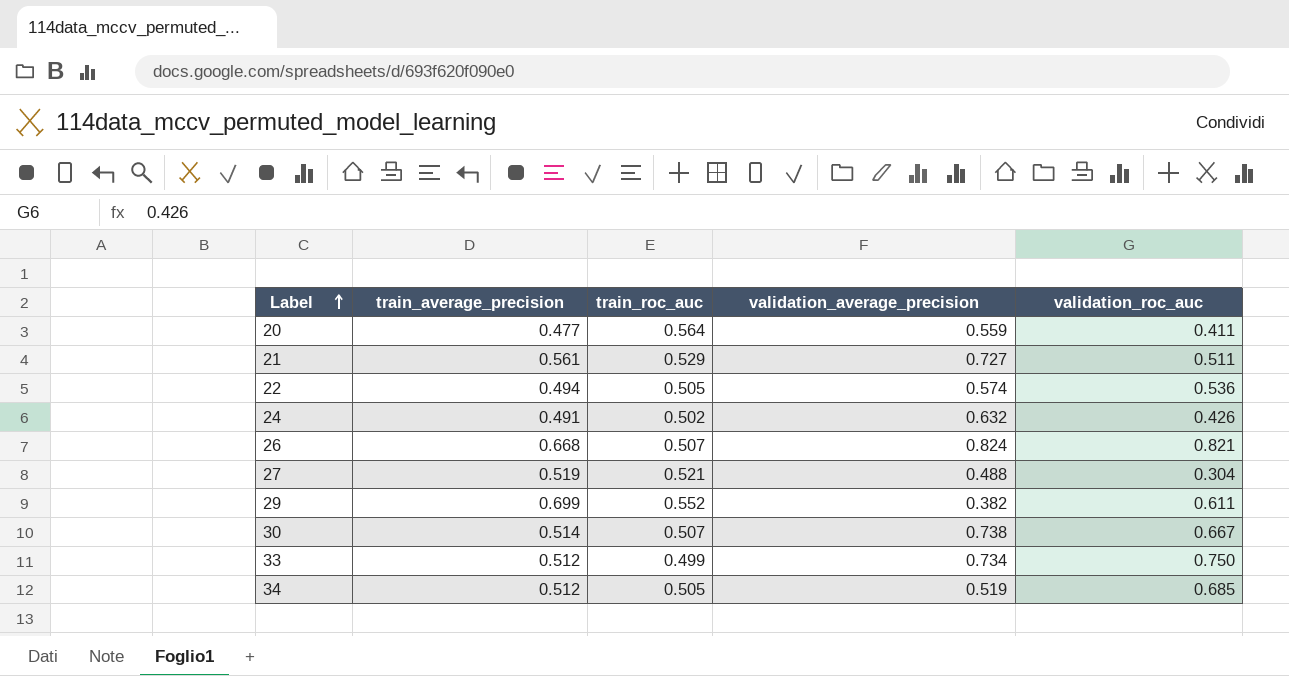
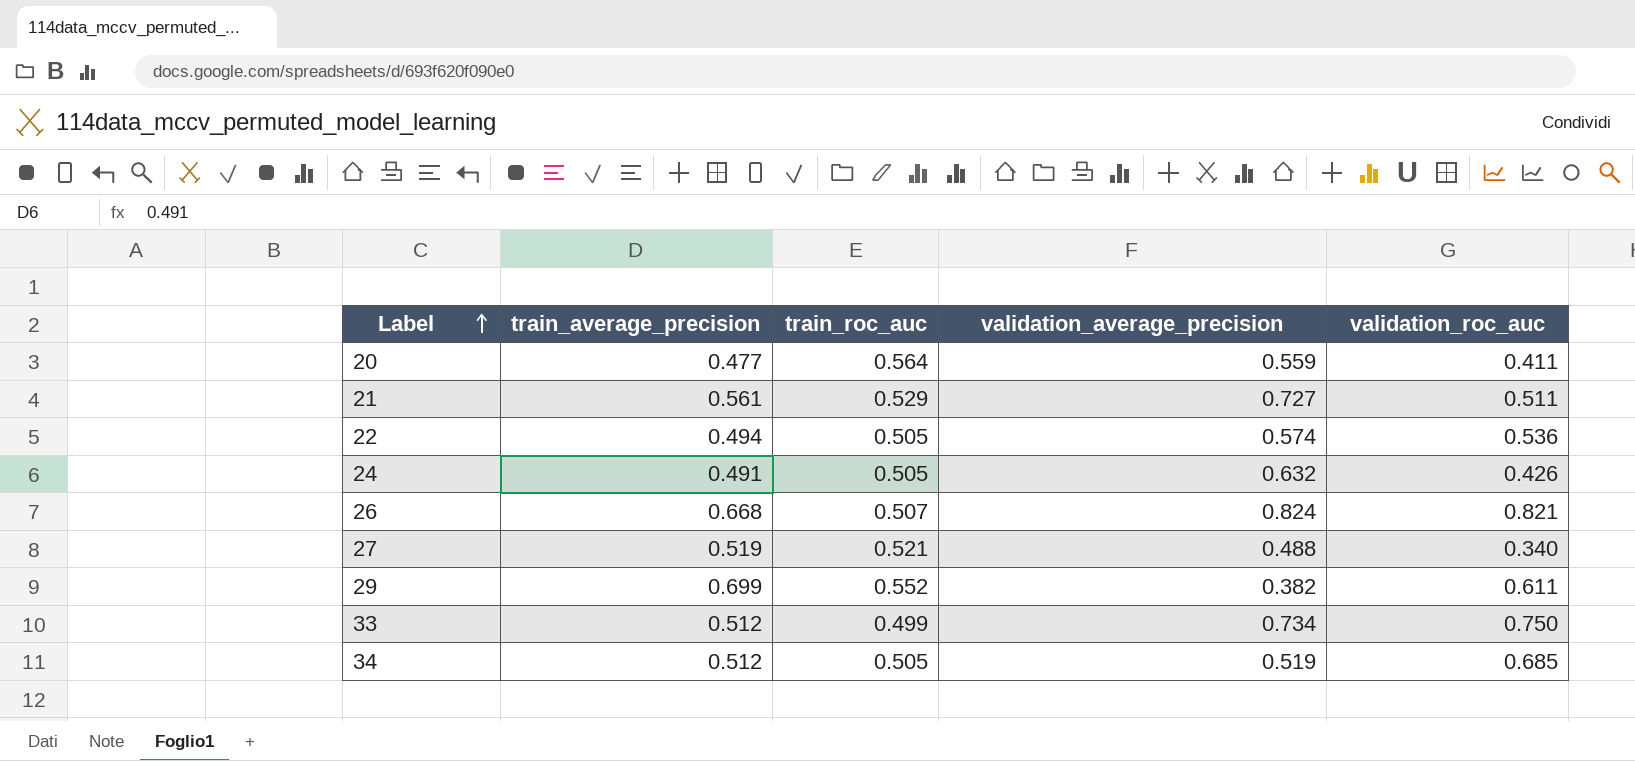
row 30: 0.514 | 0.507 | 0.738 | 0.667 -> none
24 | train_roc_auc: 0.502 -> 0.505
27 | validation_roc_auc: 0.304 -> 0.340

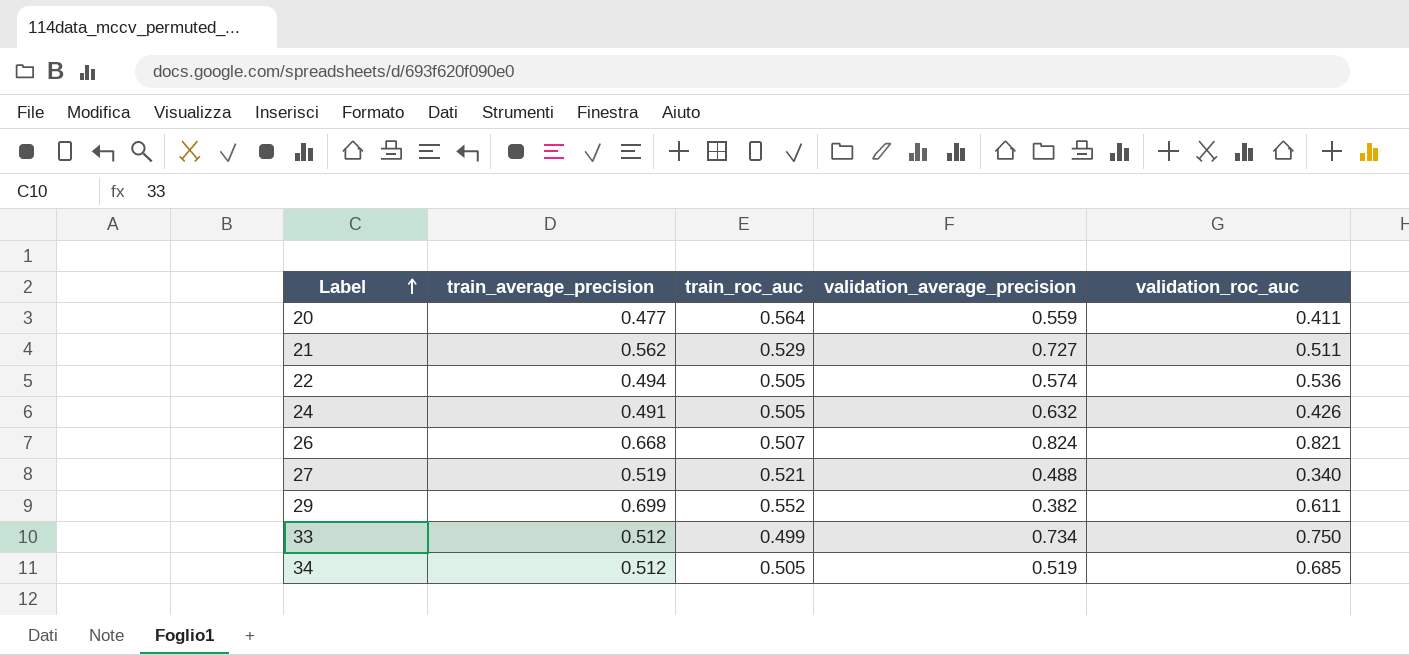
21 | train_average_precision: 0.561 -> 0.562

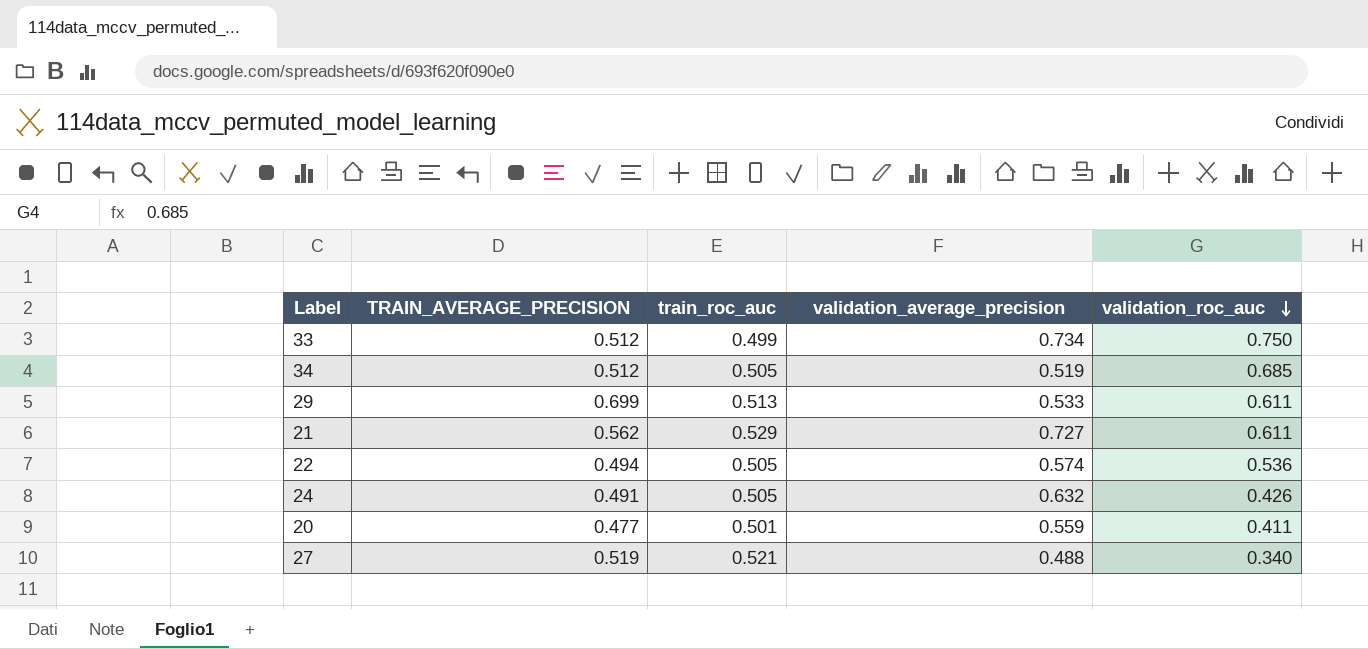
row order: Label ascending -> validation_roc_auc descending
column name: train_average_precision -> TRAIN_AVERAGE_PRECISION
row 26: 0.668 | 0.507 | 0.824 | 0.821 -> none
29 | train_roc_auc: 0.552 -> 0.513
29 | validation_average_precision: 0.382 -> 0.533
21 | validation_roc_auc: 0.511 -> 0.611
20 | train_roc_auc: 0.564 -> 0.501

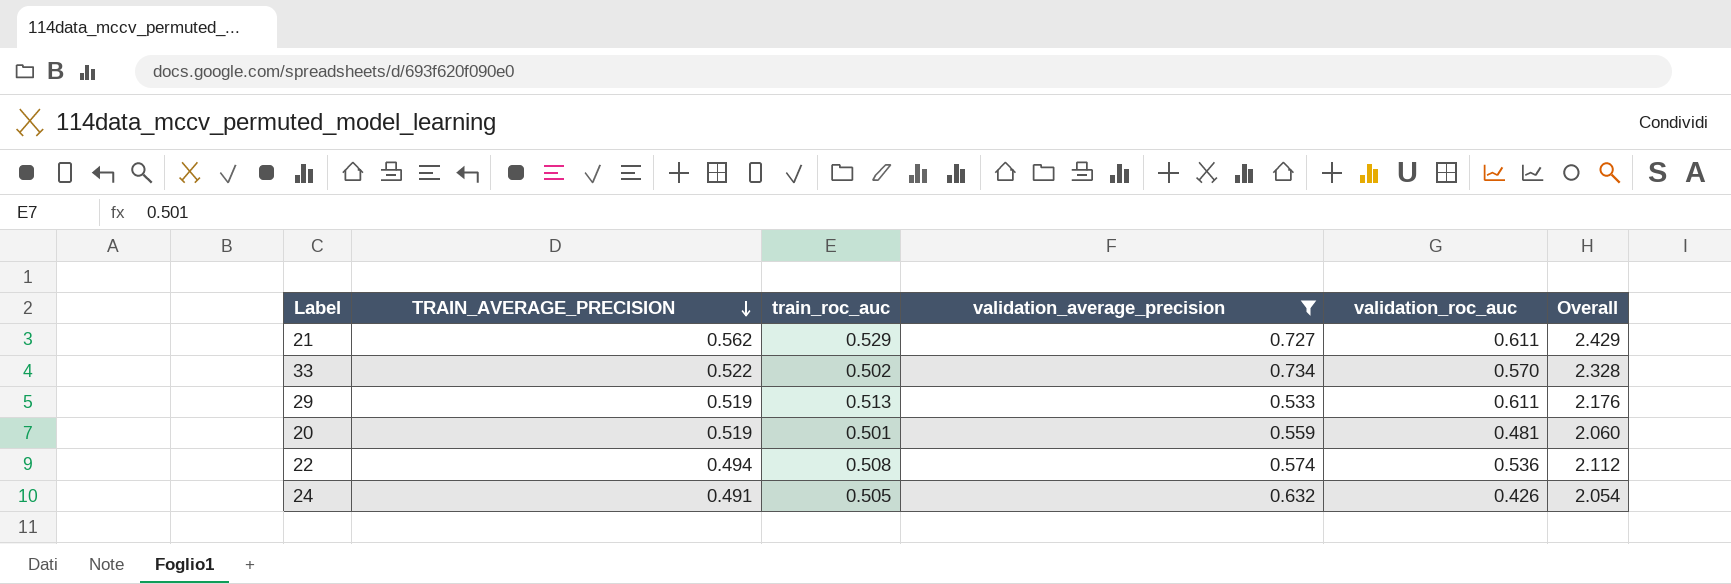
filter: none -> validation_average_precision >= 0.533
row order: validation_roc_auc descending -> TRAIN_AVERAGE_PRECISION descending
column Overall | formula: none -> [TRAIN_AVERAGE_PRECISION] + [train_roc_auc] + [validation_average_precision] + [validation_roc_auc]
33 | TRAIN_AVERAGE_PRECISION: 0.512 -> 0.522
33 | train_roc_auc: 0.499 -> 0.502
33 | validation_roc_auc: 0.750 -> 0.570
29 | TRAIN_AVERAGE_PRECISION: 0.699 -> 0.519
20 | TRAIN_AVERAGE_PRECISION: 0.477 -> 0.519
20 | validation_roc_auc: 0.411 -> 0.481
22 | train_roc_auc: 0.505 -> 0.508

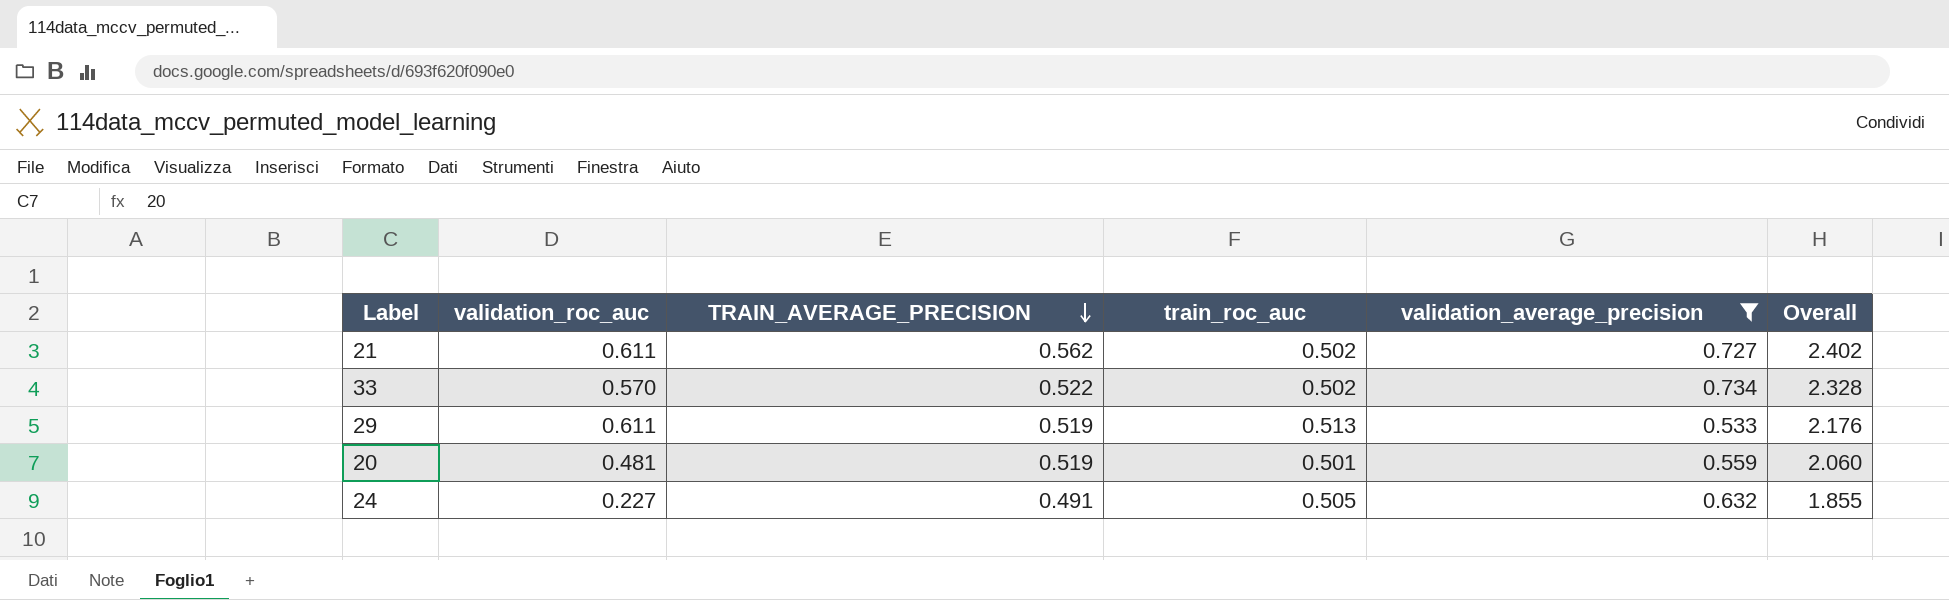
column validation_roc_auc | position: 5 -> 2
row 22: 0.494 | 0.508 | 0.574 | 0.536 | 2.112 -> none
21 | train_roc_auc: 0.529 -> 0.502
21 | Overall: 2.429 -> 2.402
24 | validation_roc_auc: 0.426 -> 0.227
24 | Overall: 2.054 -> 1.855

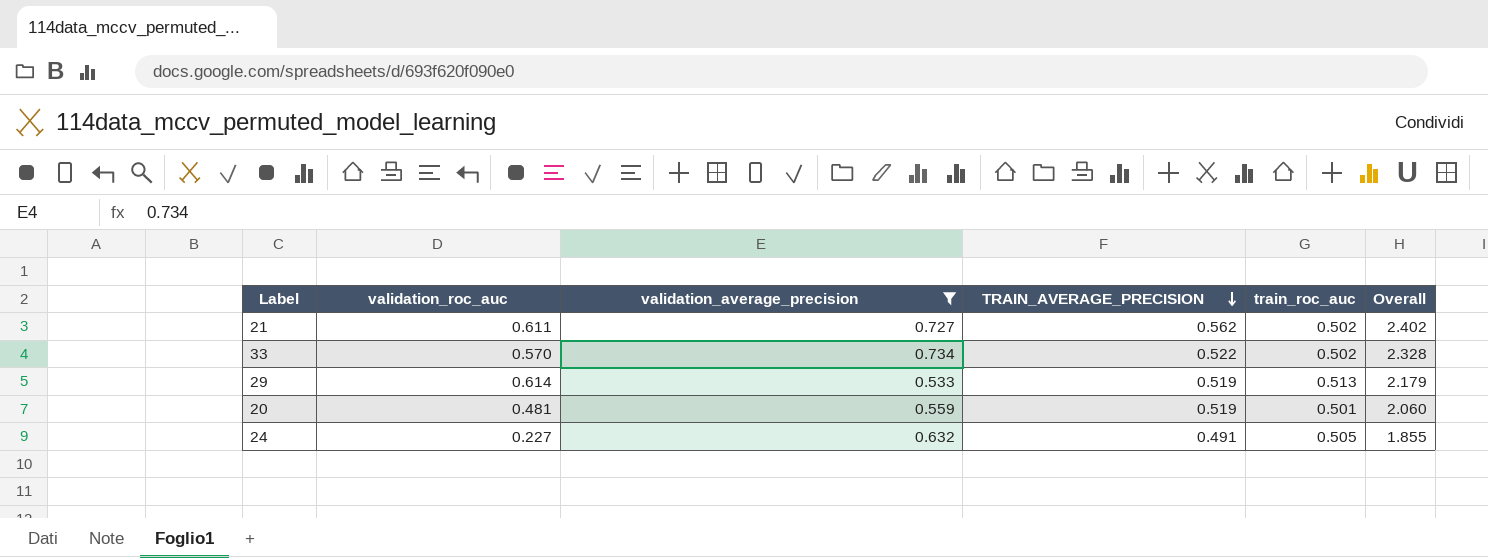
column validation_average_precision | position: 5 -> 3
29 | validation_roc_auc: 0.611 -> 0.614
29 | Overall: 2.176 -> 2.179

